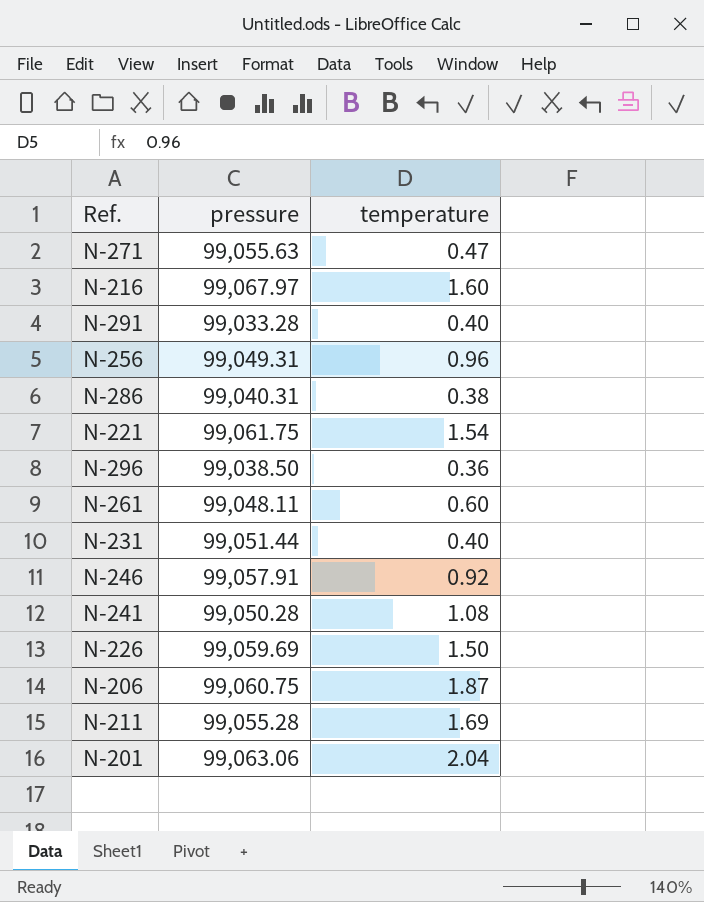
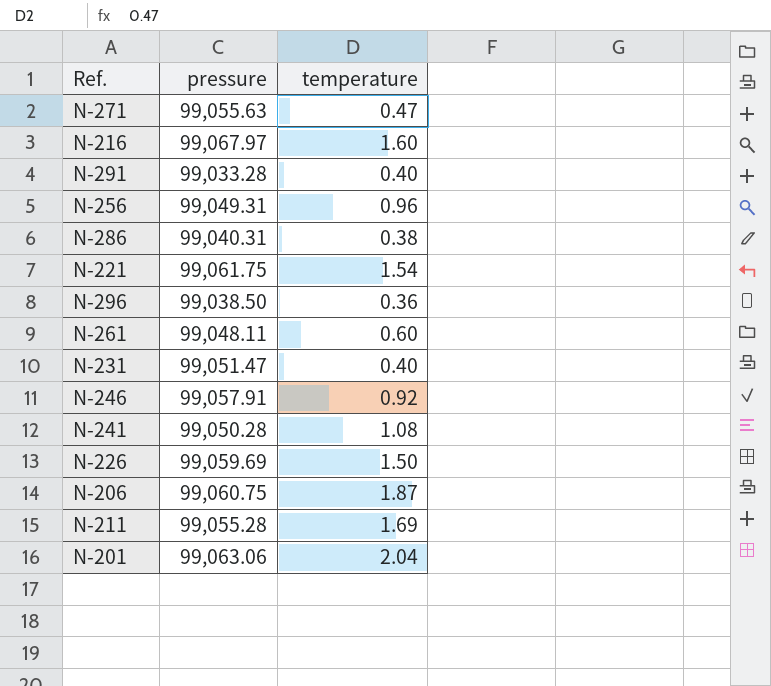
N-231 | pressure: 99,051.44 -> 99,051.47

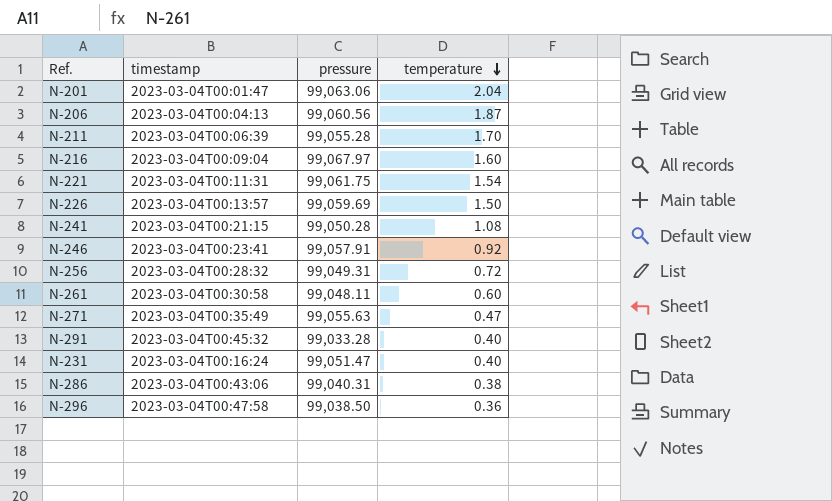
row order: none -> temperature descending
column timestamp | position: none -> 2
N-206 | pressure: 99,060.75 -> 99,060.56
N-211 | temperature: 1.69 -> 1.70
N-256 | temperature: 0.96 -> 0.72

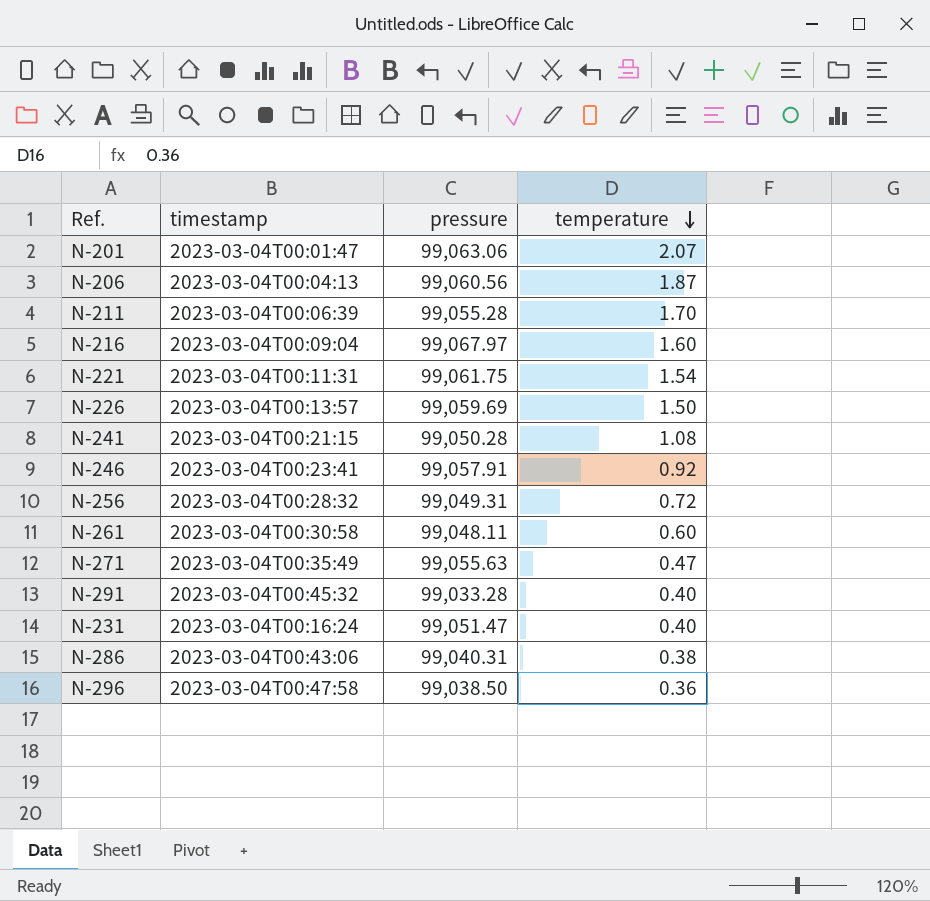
N-201 | temperature: 2.04 -> 2.07

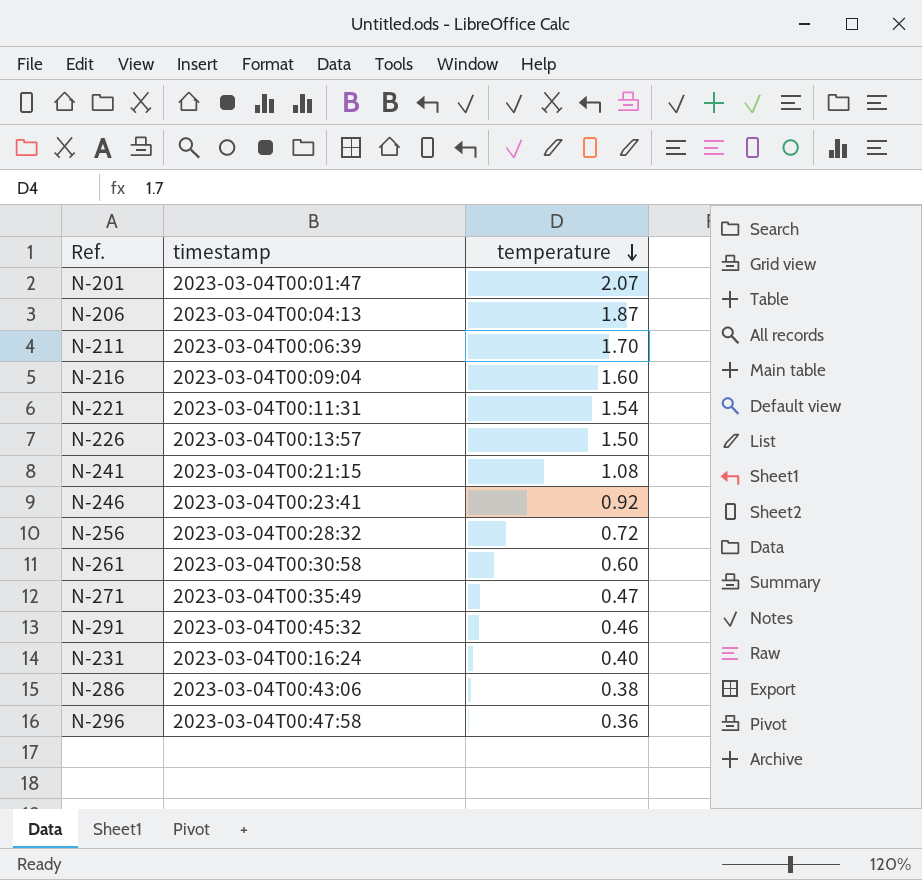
column pressure | position: 3 -> none
N-291 | temperature: 0.40 -> 0.46

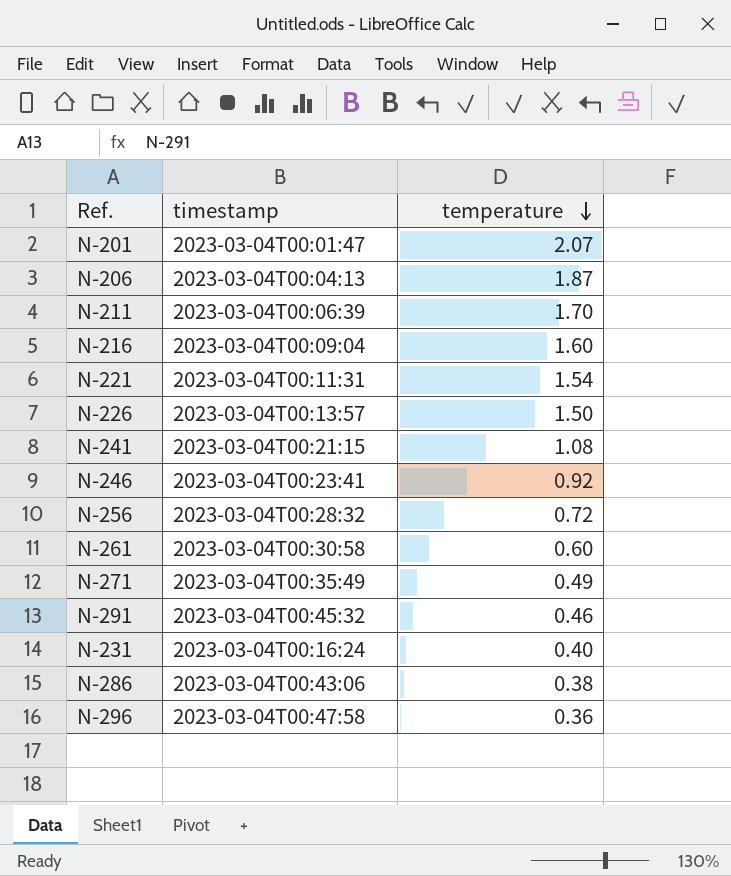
N-271 | temperature: 0.47 -> 0.49

